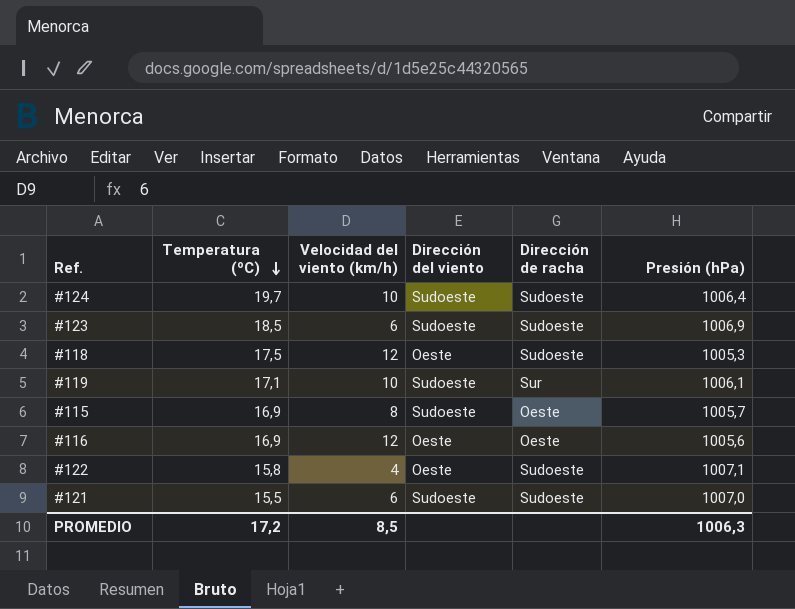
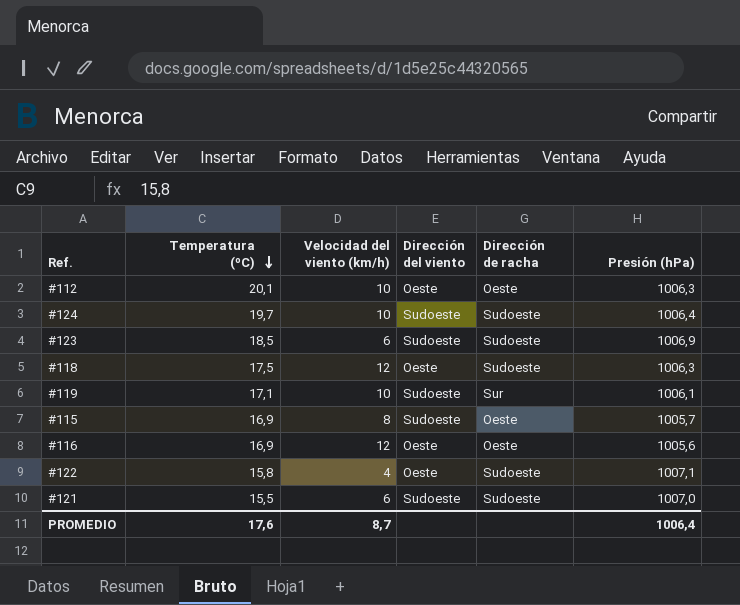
row #112: none -> 20,1 | 10 | Oeste | Oeste | 1006,3
#118 | Presión (hPa): 1005,3 -> 1006,3
PROMEDIO | Temperatura (ºC): 17,2 -> 17,6
PROMEDIO | Velocidad del viento (km/h): 8,5 -> 8,7
PROMEDIO | Presión (hPa): 1006,3 -> 1006,4

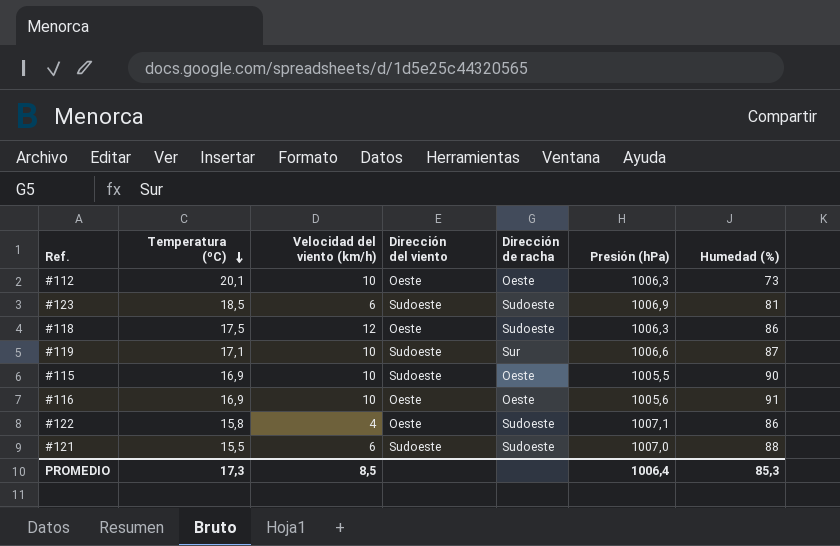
column Humedad (%) | position: none -> 7
row #124: 19,7 | 10 | Sudoeste | Sudoeste | 1006,4 -> none
#119 | Presión (hPa): 1006,1 -> 1006,6
#115 | Velocidad del viento (km/h): 8 -> 10
#115 | Presión (hPa): 1005,7 -> 1005,5
#116 | Velocidad del viento (km/h): 12 -> 10
PROMEDIO | Temperatura (ºC): 17,6 -> 17,3
PROMEDIO | Velocidad del viento (km/h): 8,7 -> 8,5

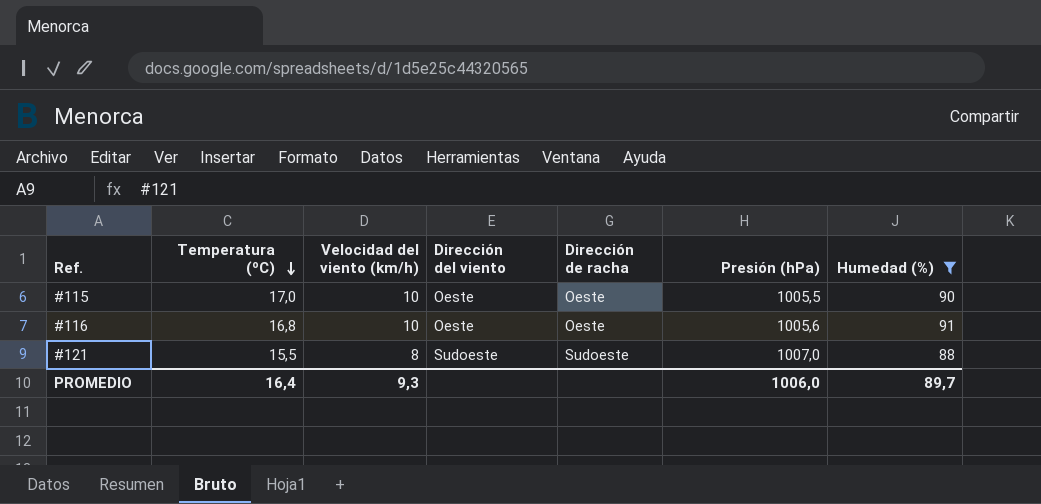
filter: none -> Humedad (%) >= 88
#115 | Temperatura (ºC): 16,9 -> 17,0
#115 | Dirección del viento: Sudoeste -> Oeste
#116 | Temperatura (ºC): 16,9 -> 16,8
#121 | Velocidad del viento (km/h): 6 -> 8
PROMEDIO | Temperatura (ºC): 17,3 -> 16,4
PROMEDIO | Velocidad del viento (km/h): 8,5 -> 9,3
PROMEDIO | Presión (hPa): 1006,4 -> 1006,0
PROMEDIO | Humedad (%): 85,3 -> 89,7

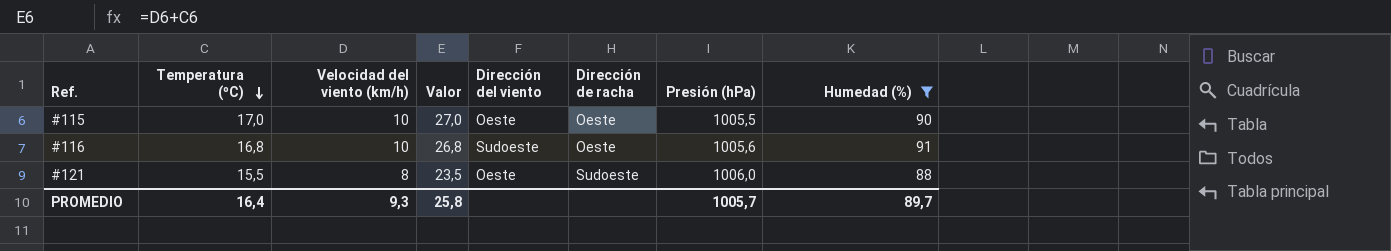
column Valor | formula: none -> [Temperatura (ºC)] + [Velocidad del viento (km/h)]
#116 | Dirección del viento: Oeste -> Sudoeste
#121 | Dirección del viento: Sudoeste -> Oeste
#121 | Presión (hPa): 1007,0 -> 1006,0
PROMEDIO | Presión (hPa): 1006,0 -> 1005,7

